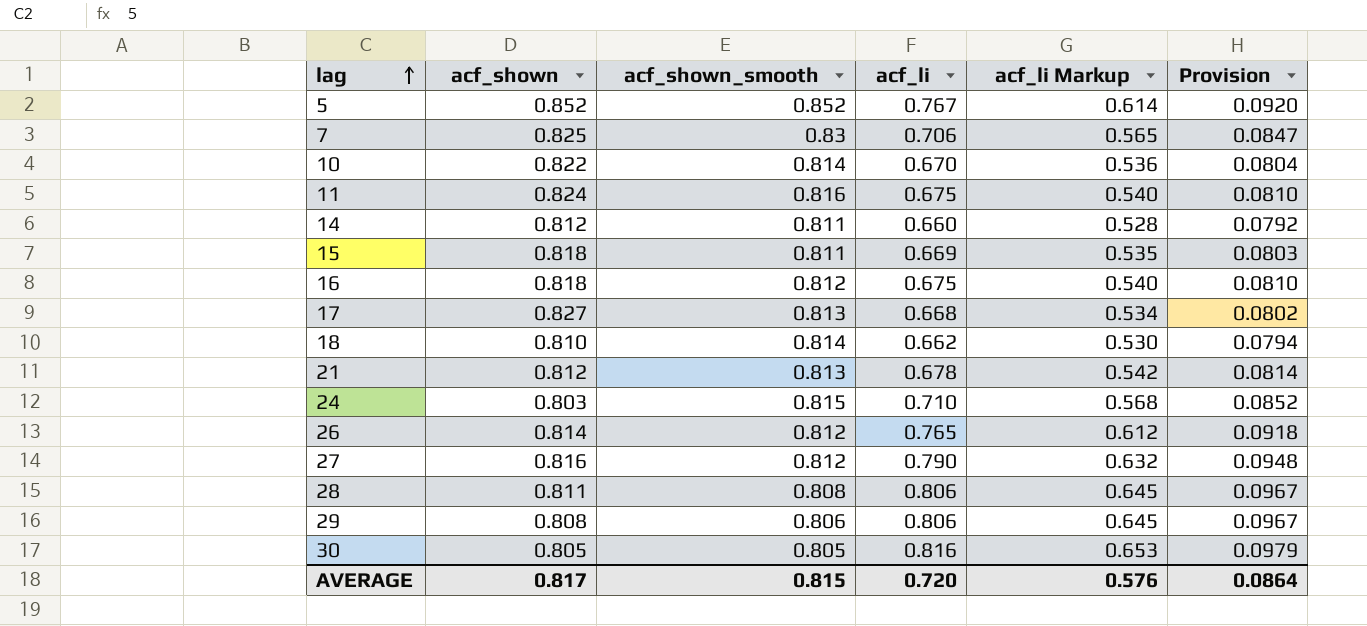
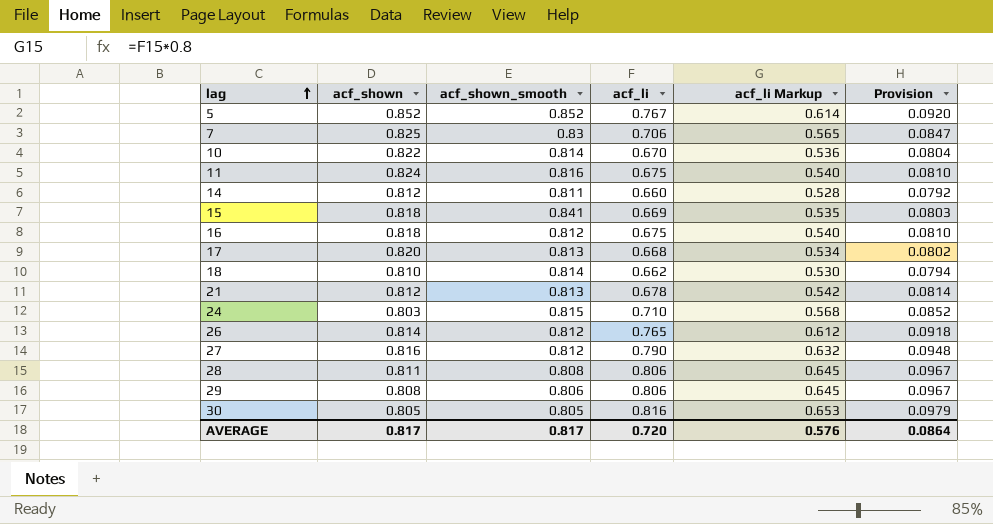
15 | acf_shown_smooth: 0.811 -> 0.841
17 | acf_shown: 0.827 -> 0.820
AVERAGE | acf_shown_smooth: 0.815 -> 0.817

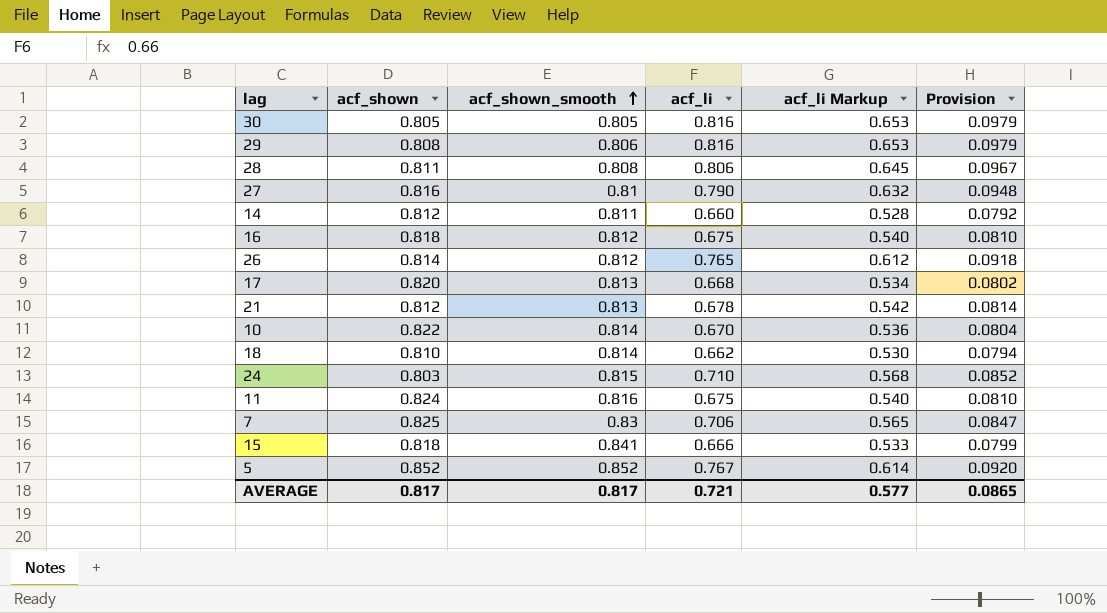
row order: lag ascending -> acf_shown_smooth ascending
29 | acf_li: 0.806 -> 0.816
29 | acf_li Markup: 0.645 -> 0.653
29 | Provision: 0.0967 -> 0.0979
27 | acf_shown_smooth: 0.812 -> 0.81
15 | acf_li: 0.669 -> 0.666
15 | acf_li Markup: 0.535 -> 0.533
15 | Provision: 0.0803 -> 0.0799
AVERAGE | acf_li: 0.720 -> 0.721
AVERAGE | acf_li Markup: 0.576 -> 0.577
AVERAGE | Provision: 0.0864 -> 0.0865

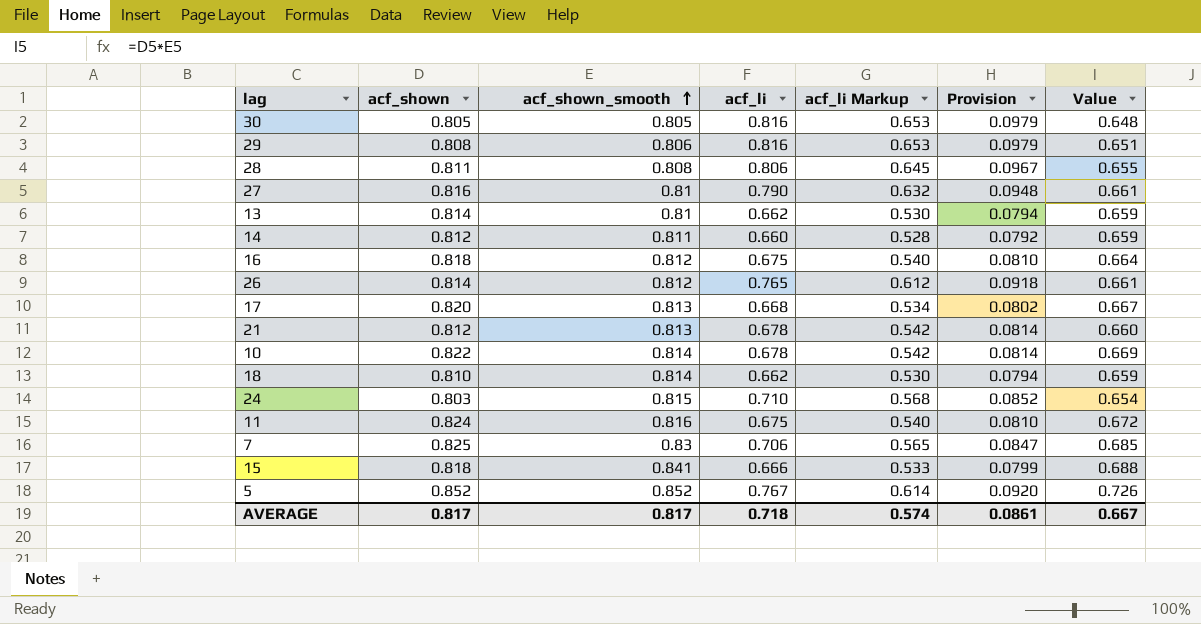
column Value | formula: none -> [acf_shown] * [acf_shown_smooth]
row 13: none -> 0.814 | 0.81 | 0.662 | 0.530 | 0.0794 | 0.659
10 | acf_li: 0.670 -> 0.678
10 | acf_li Markup: 0.536 -> 0.542
10 | Provision: 0.0804 -> 0.0814
AVERAGE | acf_li: 0.721 -> 0.718
AVERAGE | acf_li Markup: 0.577 -> 0.574
AVERAGE | Provision: 0.0865 -> 0.0861

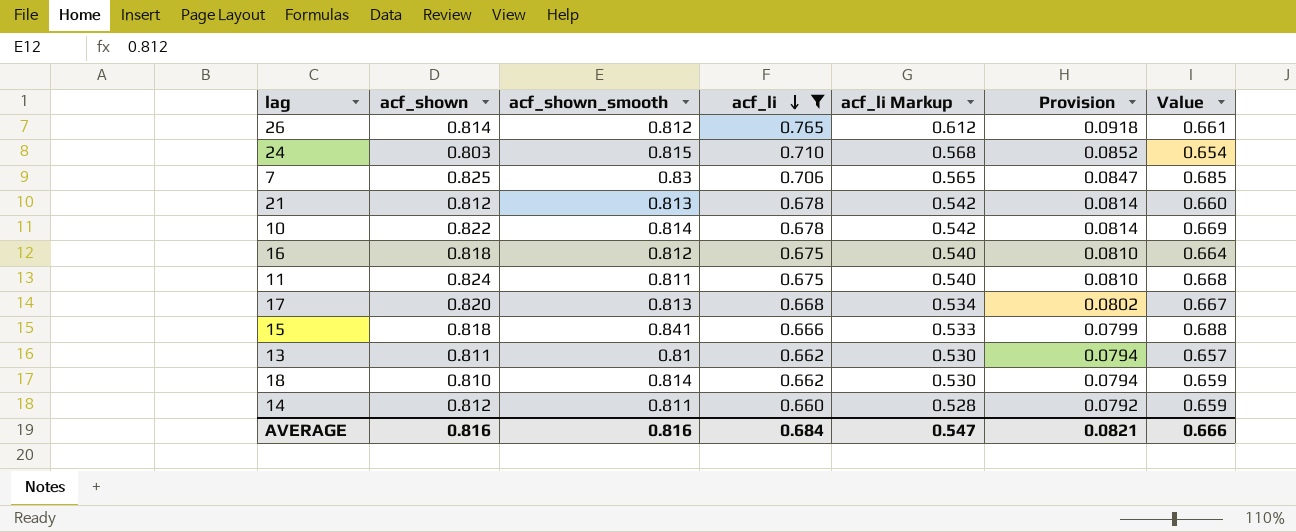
filter: none -> acf_li <= 0.765
row order: acf_shown_smooth ascending -> acf_li descending
11 | acf_shown_smooth: 0.816 -> 0.811
11 | Value: 0.672 -> 0.668
13 | acf_shown: 0.814 -> 0.811
13 | Value: 0.659 -> 0.657
AVERAGE | acf_shown: 0.817 -> 0.816
AVERAGE | acf_shown_smooth: 0.817 -> 0.816
AVERAGE | acf_li: 0.718 -> 0.684
AVERAGE | acf_li Markup: 0.574 -> 0.547
AVERAGE | Provision: 0.0861 -> 0.0821
AVERAGE | Value: 0.667 -> 0.666

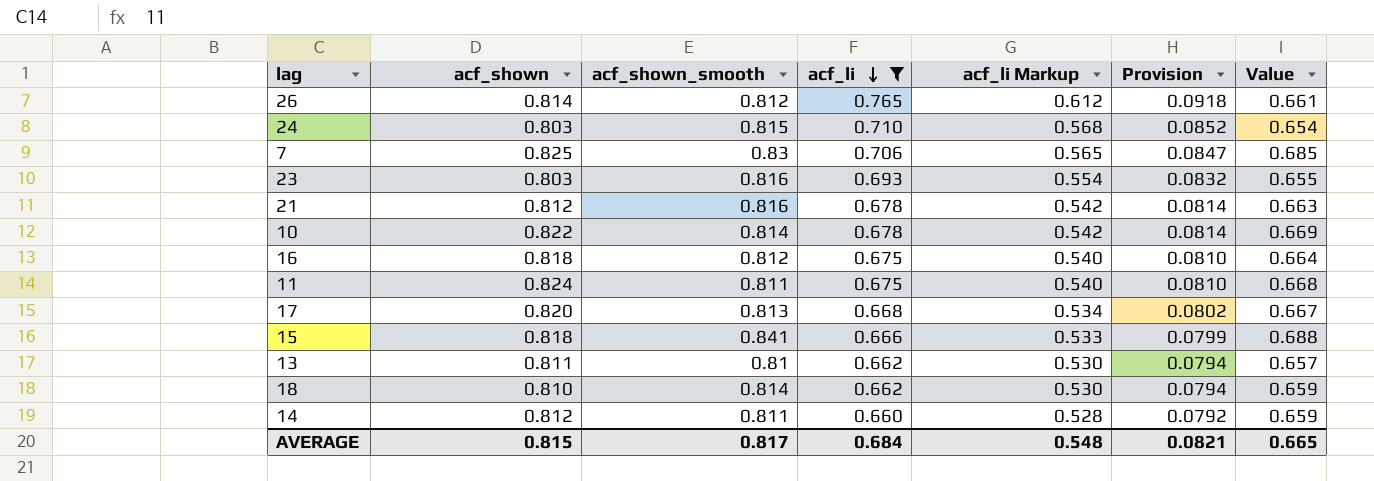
row 23: none -> 0.803 | 0.816 | 0.693 | 0.554 | 0.0832 | 0.655
21 | acf_shown_smooth: 0.813 -> 0.816
21 | Value: 0.660 -> 0.663
AVERAGE | acf_shown: 0.816 -> 0.815
AVERAGE | acf_shown_smooth: 0.816 -> 0.817
AVERAGE | acf_li Markup: 0.547 -> 0.548
AVERAGE | Value: 0.666 -> 0.665

